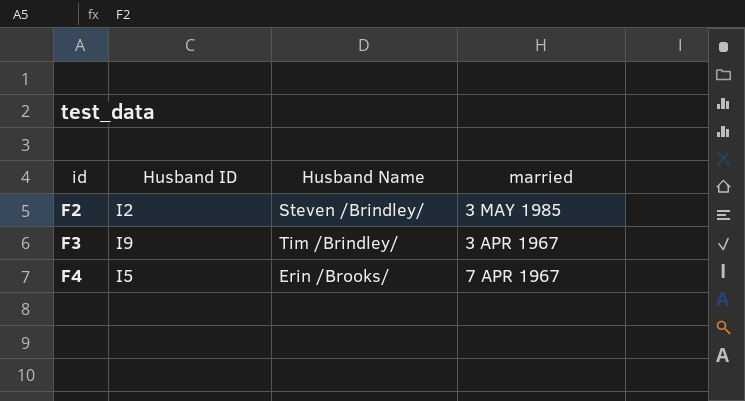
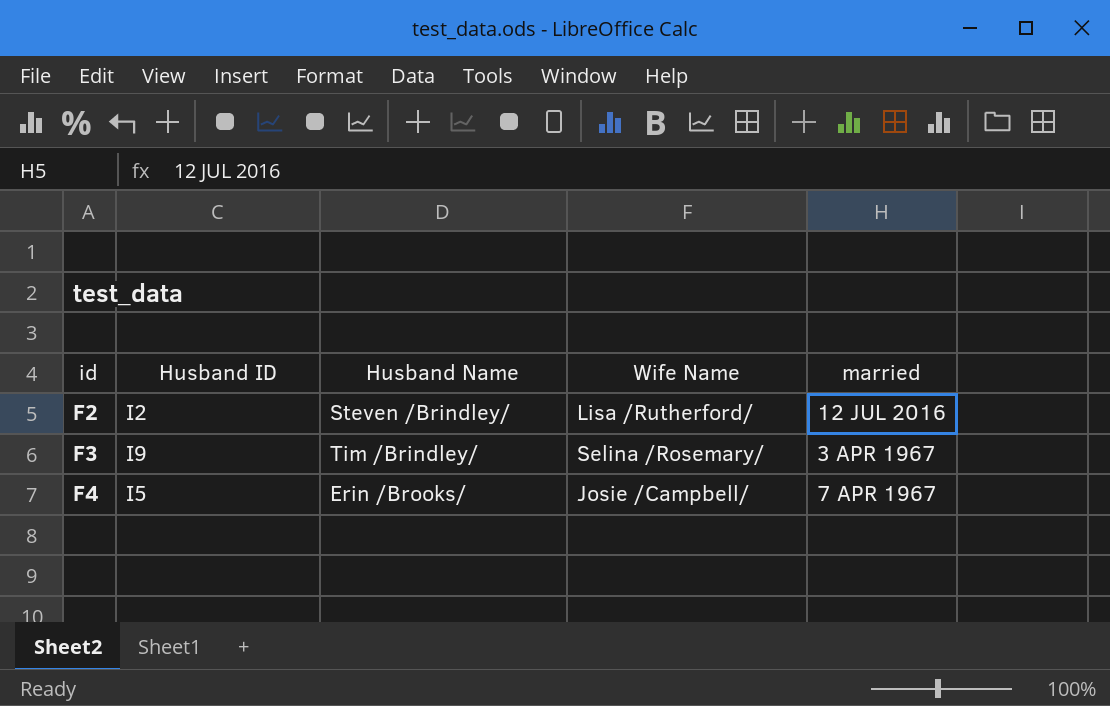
column Wife Name | position: none -> 4
F2 | married: 3 MAY 1985 -> 12 JUL 2016

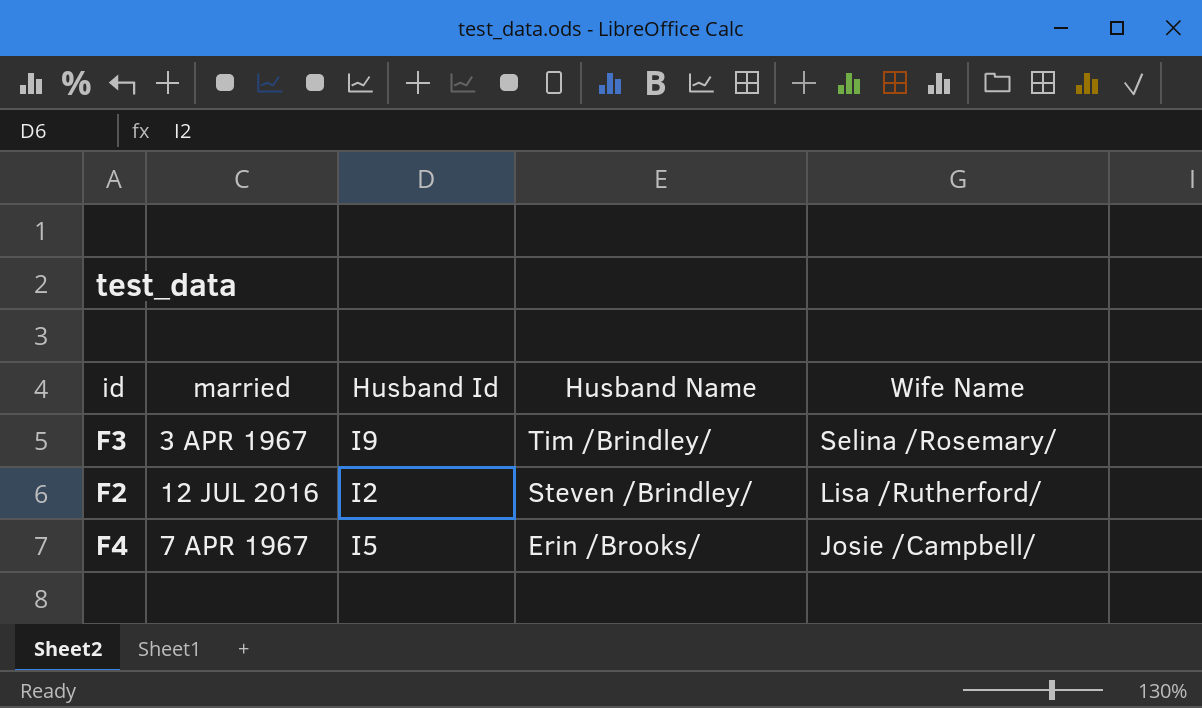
row order: id ascending -> Husband Name descending
column married | position: 5 -> 2
column name: Husband ID -> Husband Id

